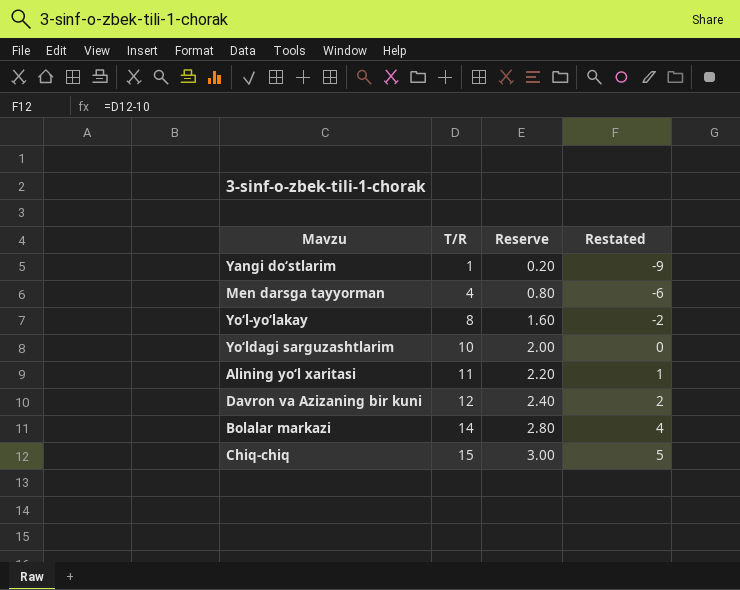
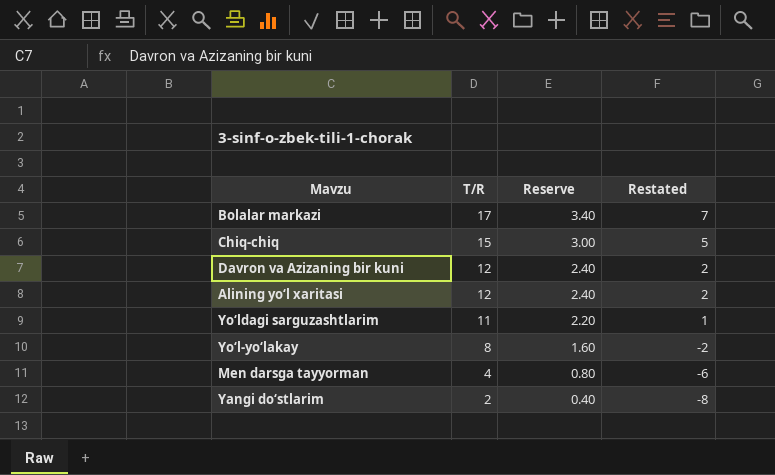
row order: T/R ascending -> T/R descending
Bolalar markazi | T/R: 14 -> 17
Bolalar markazi | Reserve: 2.80 -> 3.40
Bolalar markazi | Restated: 4 -> 7
Alining yo‘l xaritasi | T/R: 11 -> 12
Alining yo‘l xaritasi | Reserve: 2.20 -> 2.40
Alining yo‘l xaritasi | Restated: 1 -> 2
Yo‘ldagi sarguzashtlarim | T/R: 10 -> 11
Yo‘ldagi sarguzashtlarim | Reserve: 2.00 -> 2.20
Yo‘ldagi sarguzashtlarim | Restated: 0 -> 1
Yangi do‘stlarim | T/R: 1 -> 2
Yangi do‘stlarim | Reserve: 0.20 -> 0.40
Yangi do‘stlarim | Restated: -9 -> -8

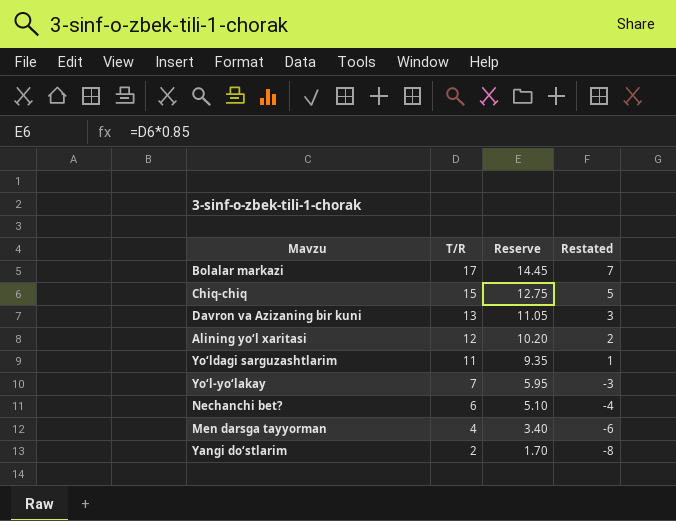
column Reserve | formula: [T/R] * 0.2 -> [T/R] * 0.85
Davron va Azizaning bir kuni | T/R: 12 -> 13
Davron va Azizaning bir kuni | Restated: 2 -> 3
Yo‘l-yo‘lakay | T/R: 8 -> 7
Yo‘l-yo‘lakay | Restated: -2 -> -3
row Nechanchi bet?: none -> 6 | 5.10 | -4

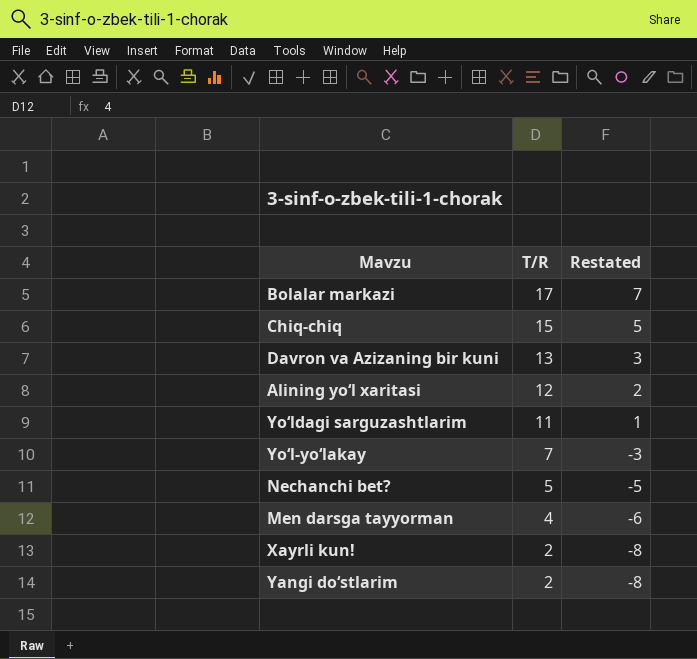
column Reserve | formula: [T/R] * 0.85 -> none
Nechanchi bet? | T/R: 6 -> 5
Nechanchi bet? | Restated: -4 -> -5
row Xayrli kun!: none -> 2 | -8

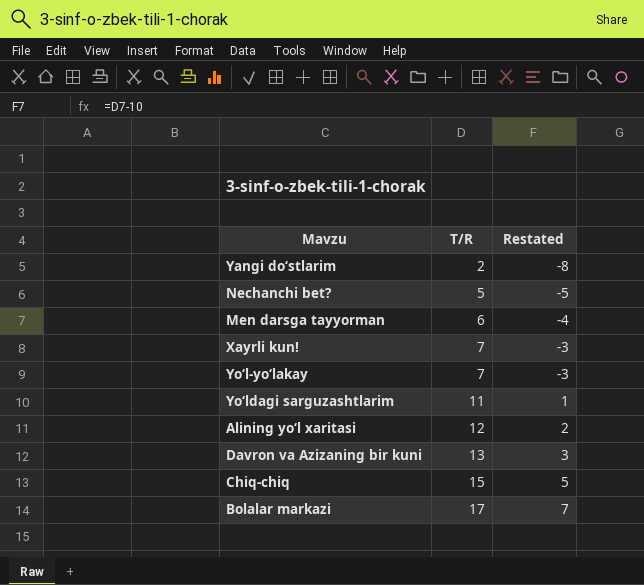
row order: T/R descending -> T/R ascending
Men darsga tayyorman | T/R: 4 -> 6
Men darsga tayyorman | Restated: -6 -> -4
Xayrli kun! | T/R: 2 -> 7
Xayrli kun! | Restated: -8 -> -3

